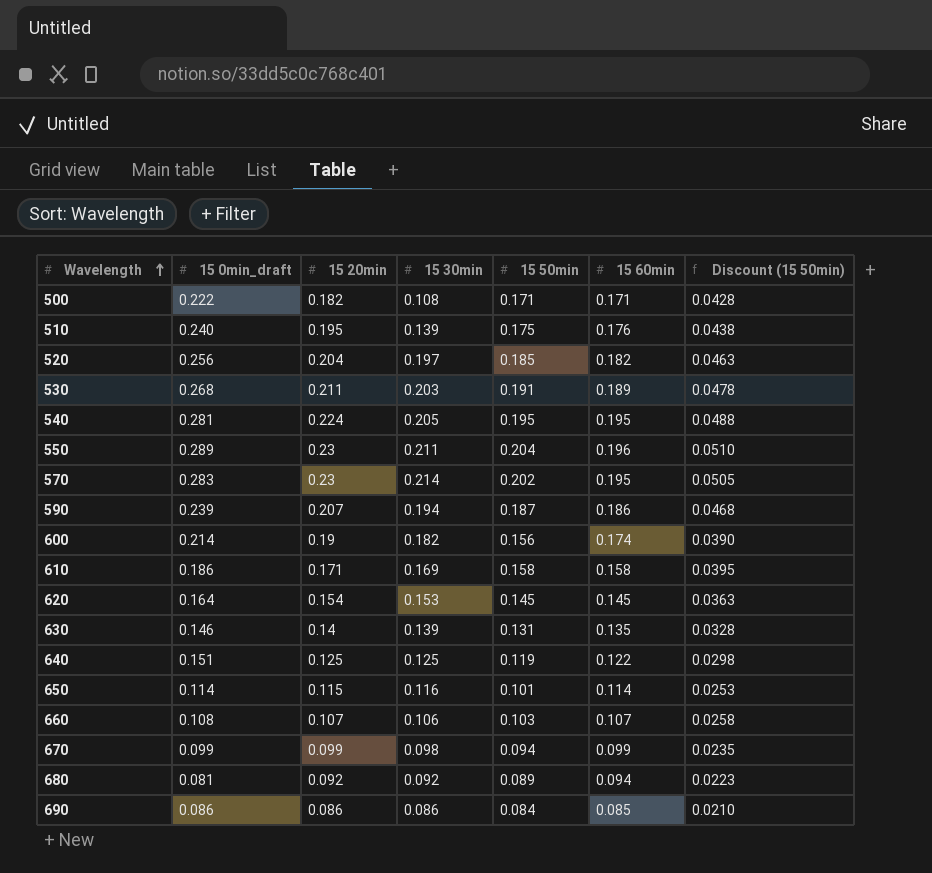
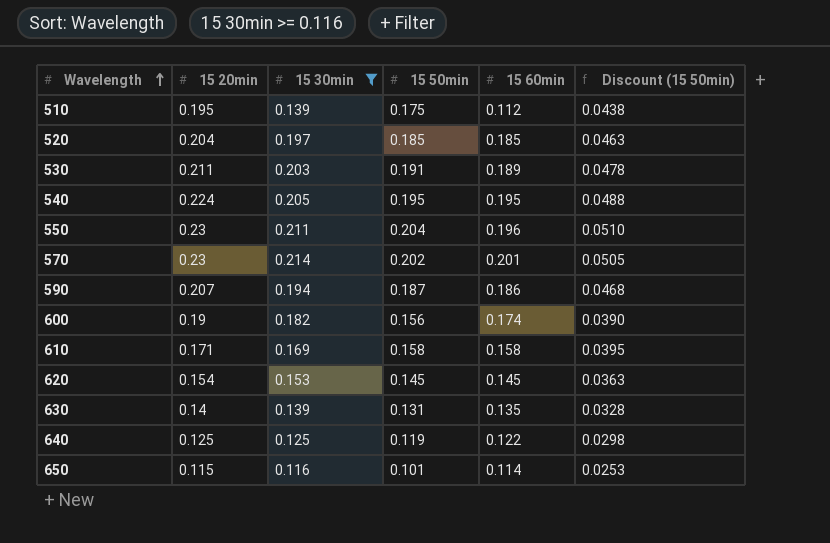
filter: none -> 15 30min >= 0.116
column 15 0min_draft | position: 2 -> none
510 | 15 60min: 0.176 -> 0.112
520 | 15 60min: 0.182 -> 0.185
570 | 15 60min: 0.195 -> 0.201

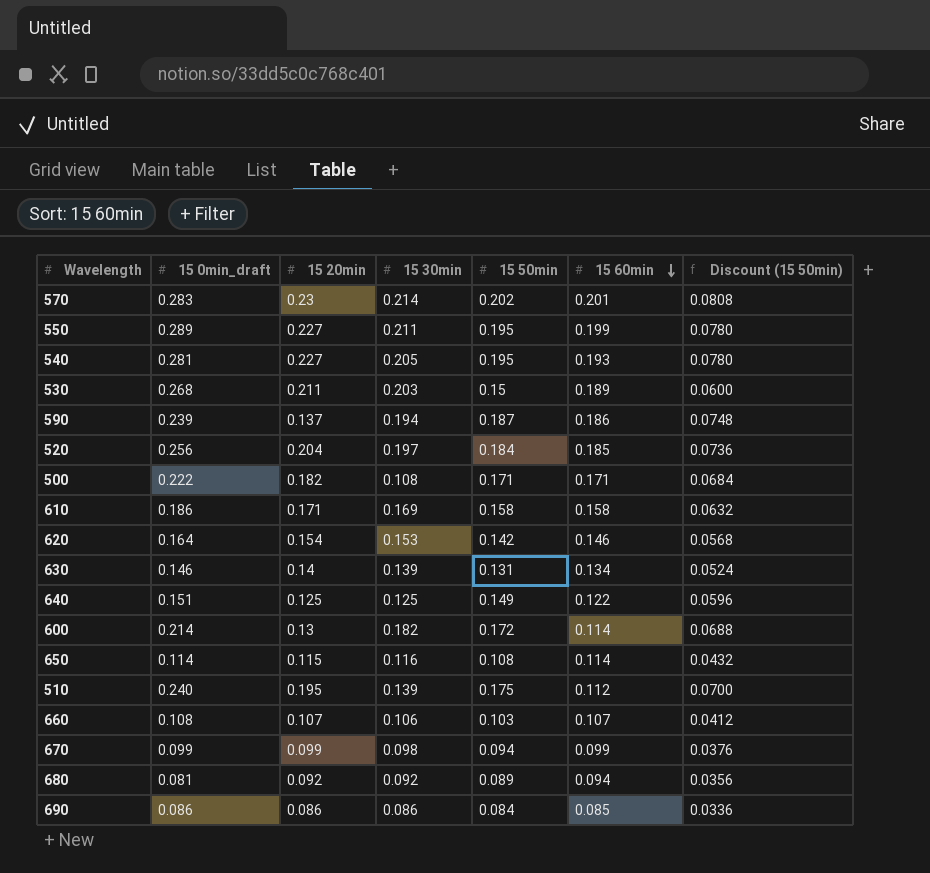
filter: 15 30min >= 0.116 -> none
row order: Wavelength ascending -> 15 60min descending
column 15 0min_draft | position: none -> 2
column Discount (15 50min) | formula: [15 50min] * 0.25 -> [15 50min] * 0.4
550 | 15 20min: 0.23 -> 0.227
550 | 15 50min: 0.204 -> 0.195
550 | 15 60min: 0.196 -> 0.199
540 | 15 20min: 0.224 -> 0.227
540 | 15 60min: 0.195 -> 0.193
530 | 15 50min: 0.191 -> 0.15
590 | 15 20min: 0.207 -> 0.137
520 | 15 50min: 0.185 -> 0.184
620 | 15 50min: 0.145 -> 0.142
620 | 15 60min: 0.145 -> 0.146
630 | 15 60min: 0.135 -> 0.134
640 | 15 50min: 0.119 -> 0.149
600 | 15 20min: 0.19 -> 0.13
600 | 15 50min: 0.156 -> 0.172
600 | 15 60min: 0.174 -> 0.114
650 | 15 50min: 0.101 -> 0.108

